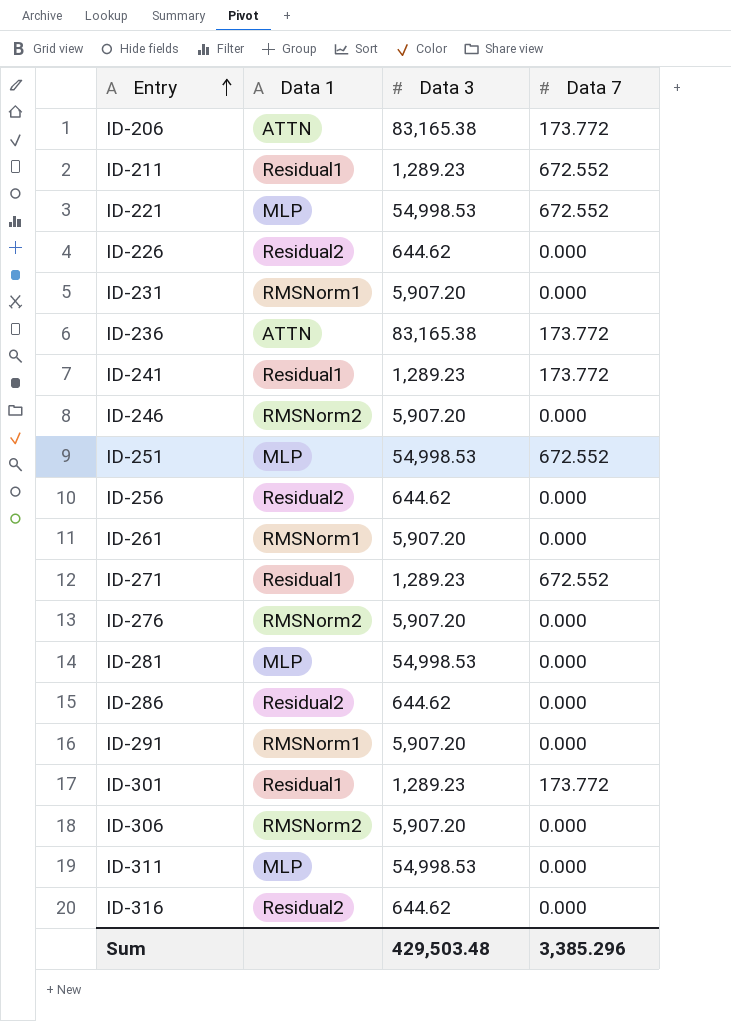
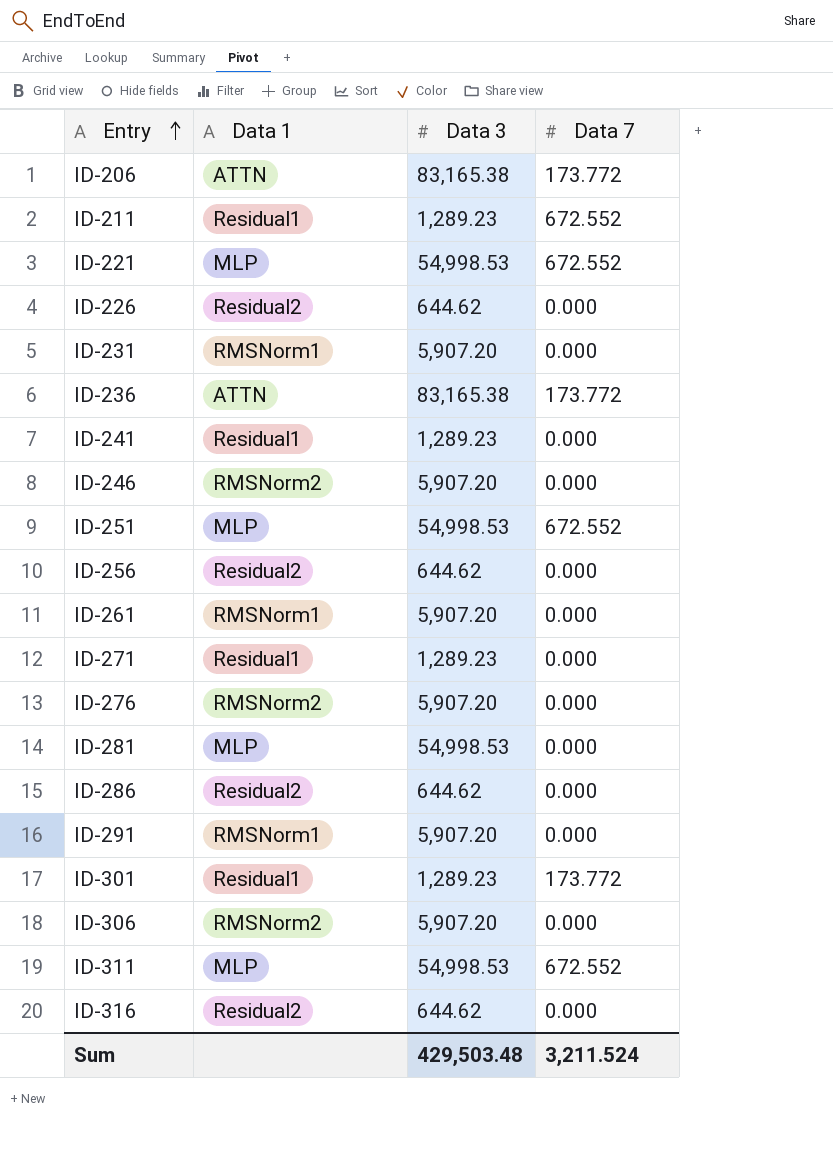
ID-241 | Data 7: 173.772 -> 0.000
ID-271 | Data 7: 672.552 -> 0.000
ID-311 | Data 7: 0.000 -> 672.552
Sum | Data 7: 3,385.296 -> 3,211.524

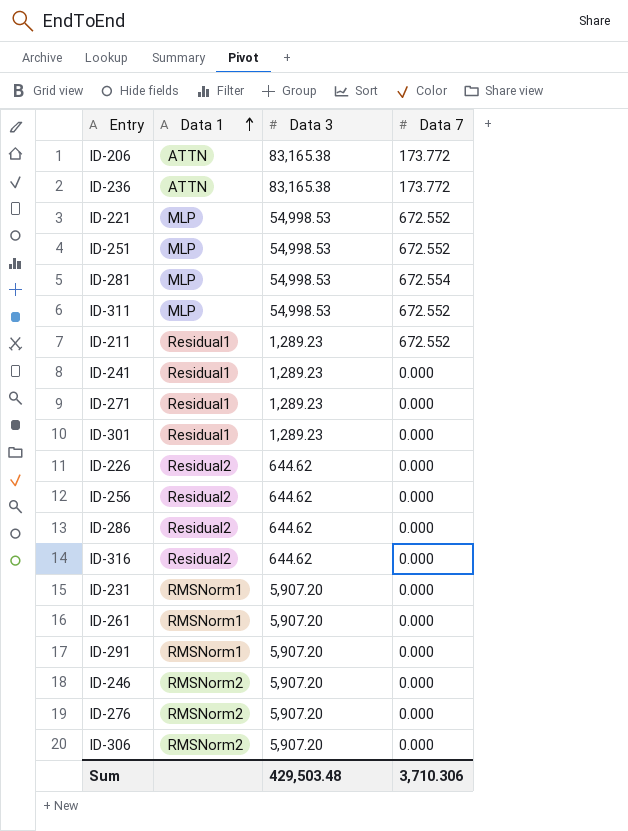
row order: Entry ascending -> Data 1 ascending
ID-281 | Data 7: 0.000 -> 672.554
ID-301 | Data 7: 173.772 -> 0.000
Sum | Data 7: 3,211.524 -> 3,710.306

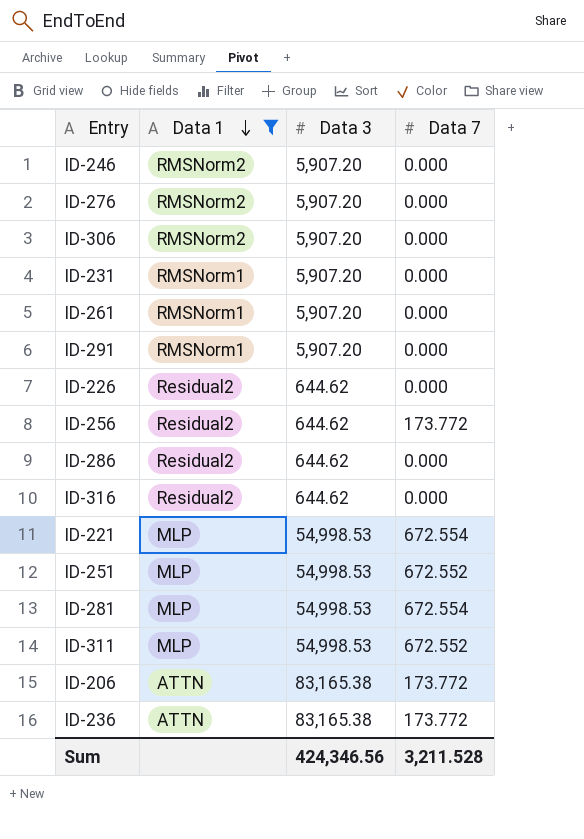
filter: none -> Data 1 != Residual1
row order: Data 1 ascending -> Data 1 descending
ID-256 | Data 7: 0.000 -> 173.772
ID-221 | Data 7: 672.552 -> 672.554
Sum | Data 3: 429,503.48 -> 424,346.56
Sum | Data 7: 3,710.306 -> 3,211.528

